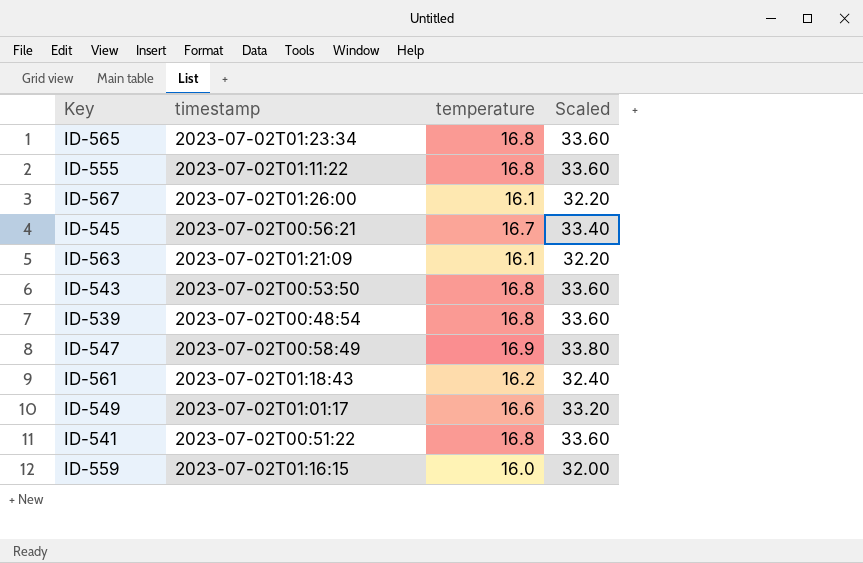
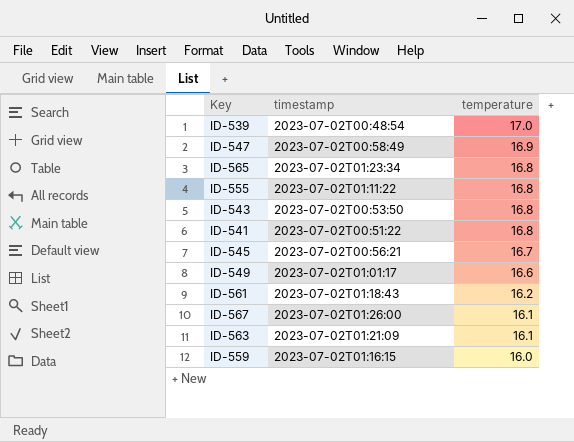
row order: none -> temperature descending
column Scaled | formula: [temperature] * 2 -> none
ID-539 | temperature: 16.8 -> 17.0

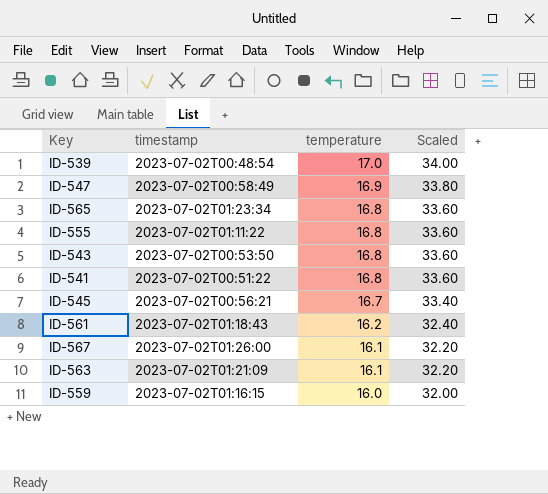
column Scaled | formula: none -> [temperature] * 2
row ID-549: 2023-07-02T01:01:17 | 16.6 -> none

